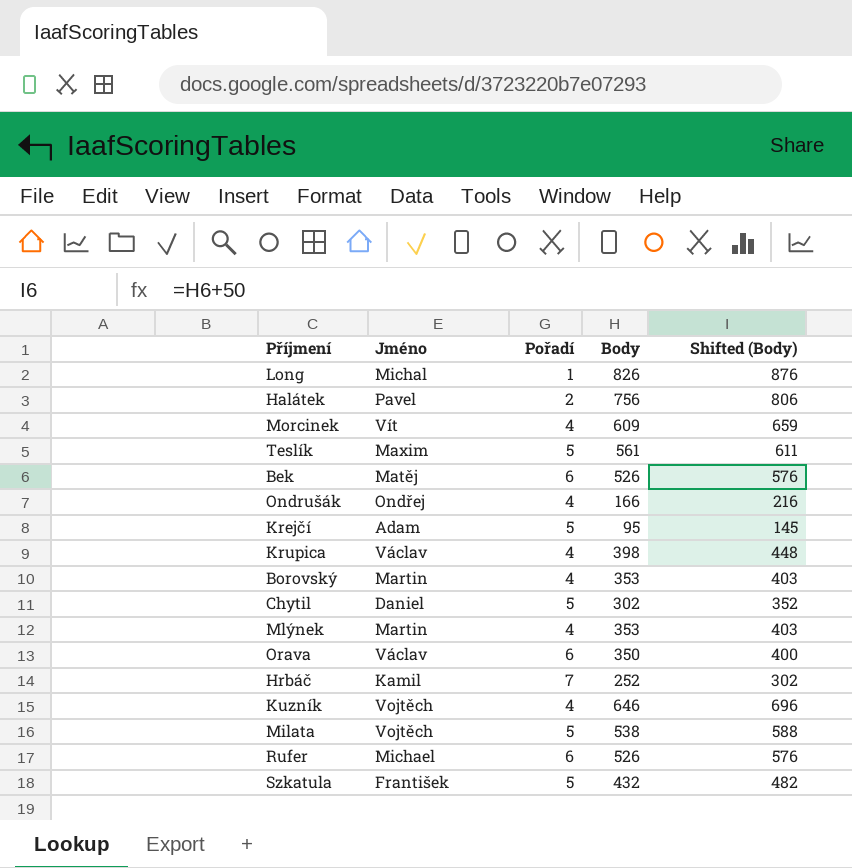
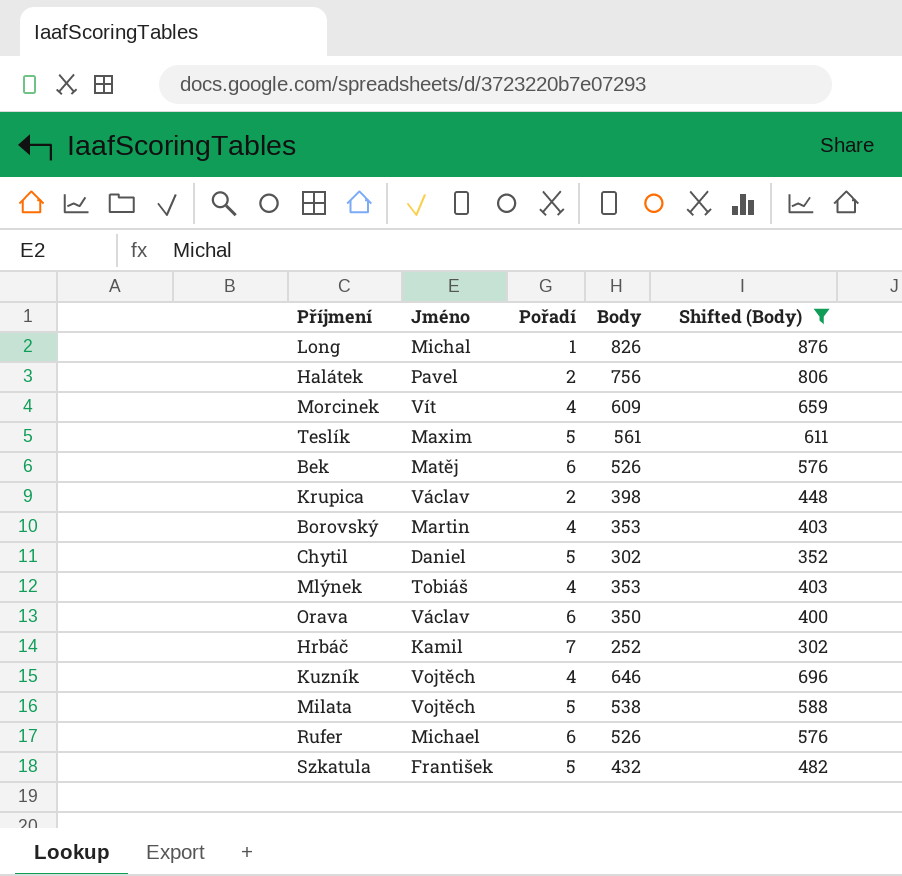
filter: none -> Shifted (Body) >= 302
Krupica | Pořadí: 4 -> 2
Mlýnek | Jméno: Martin -> Tobiáš

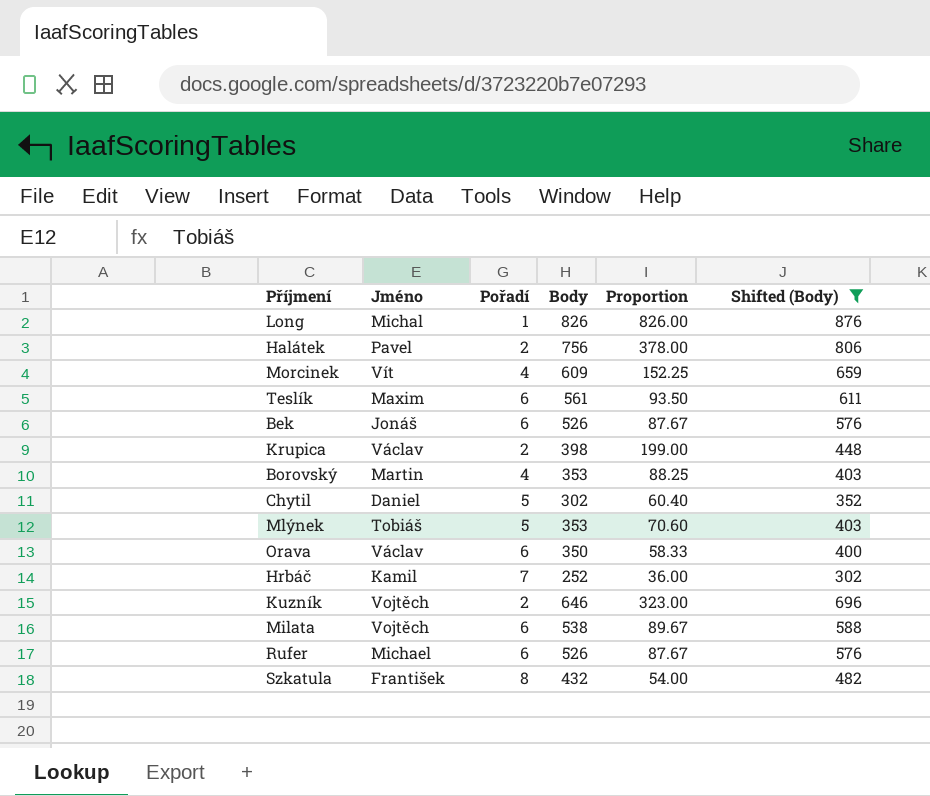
column Proportion | formula: none -> [Body] / [Pořadí]
Teslík | Pořadí: 5 -> 6
Bek | Jméno: Matěj -> Jonáš
Mlýnek | Pořadí: 4 -> 5
Kuzník | Pořadí: 4 -> 2
Milata | Pořadí: 5 -> 6
Szkatula | Pořadí: 5 -> 8

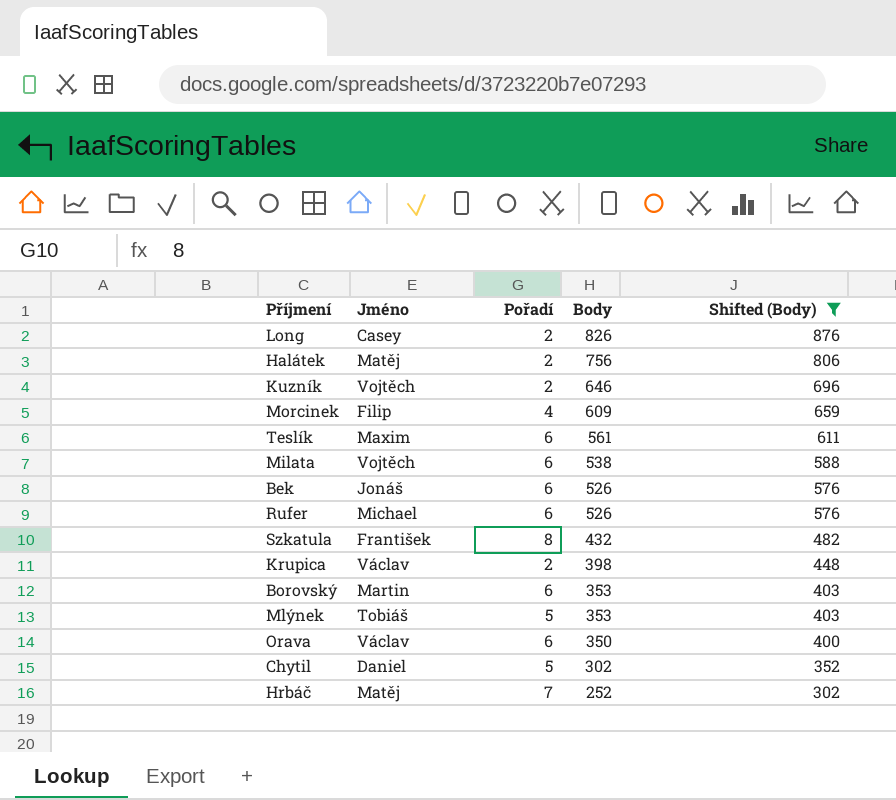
row order: none -> Body descending
column Proportion | formula: [Body] / [Pořadí] -> none
Long | Jméno: Michal -> Casey
Long | Pořadí: 1 -> 2
Halátek | Jméno: Pavel -> Matěj
Morcinek | Jméno: Vít -> Filip
Borovský | Pořadí: 4 -> 6
Hrbáč | Jméno: Kamil -> Matěj

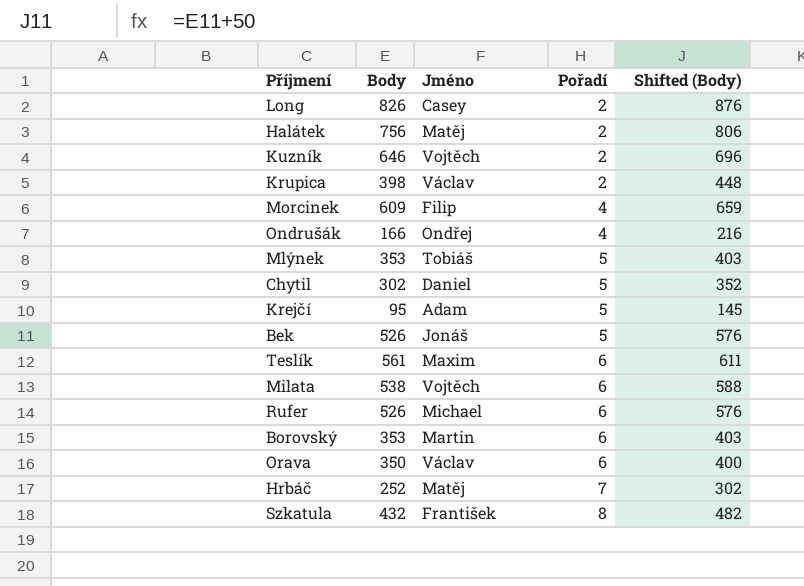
filter: Shifted (Body) >= 302 -> none
row order: Body descending -> Pořadí ascending
column Body | position: 4 -> 2
Bek | Pořadí: 6 -> 5

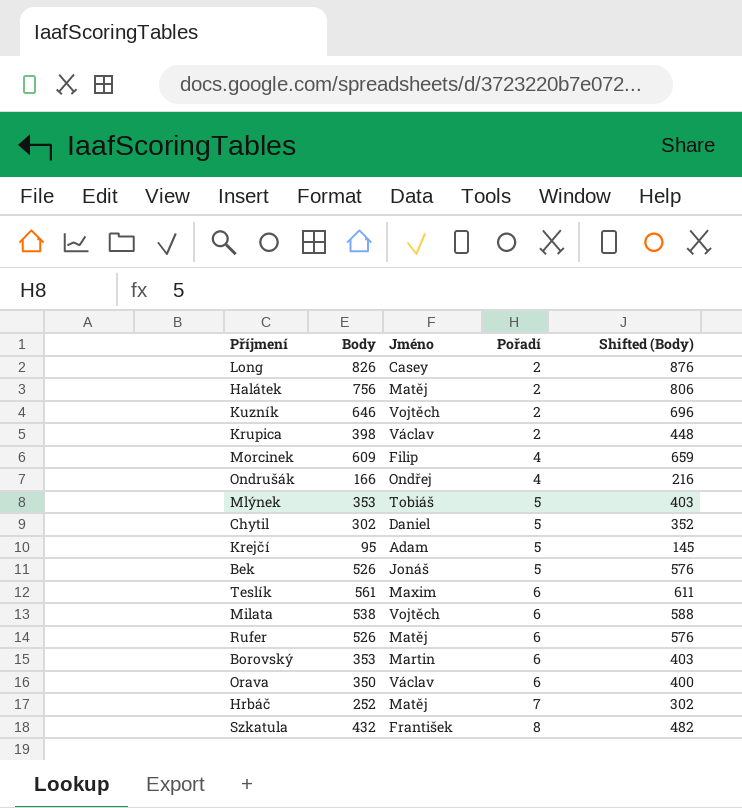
Rufer | Jméno: Michael -> Matěj

